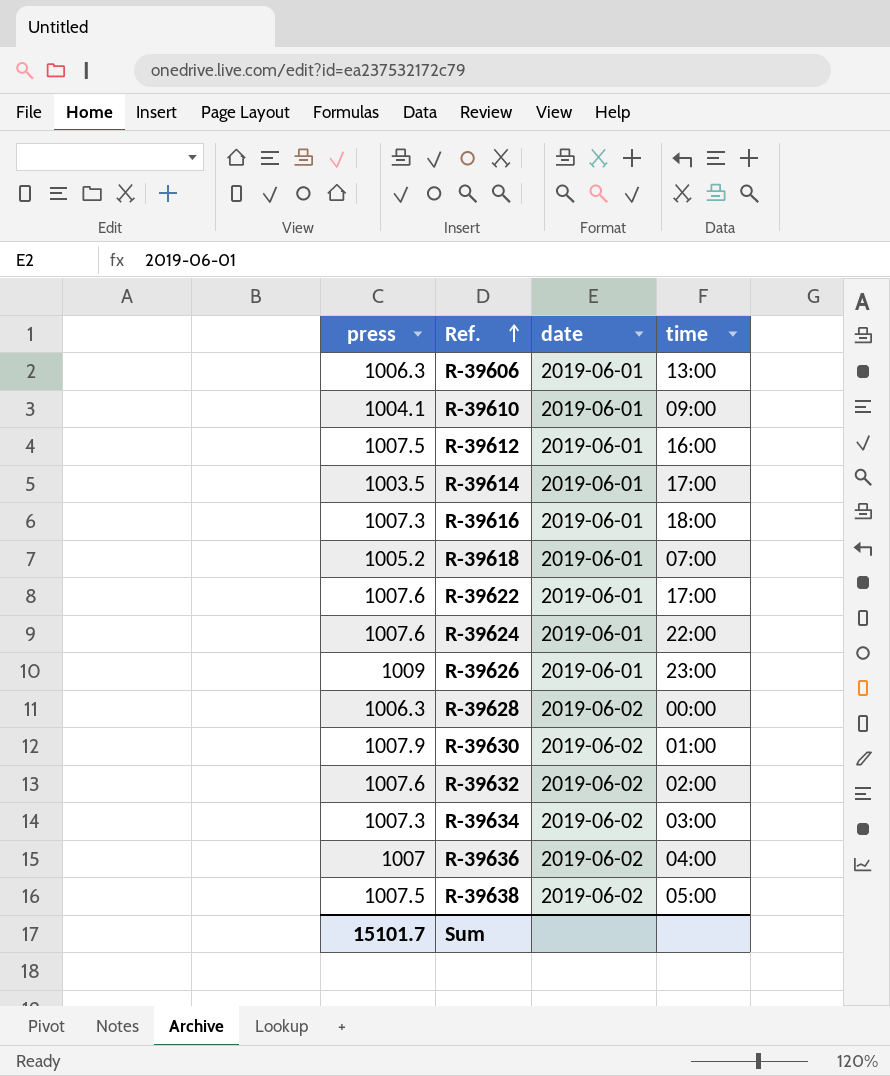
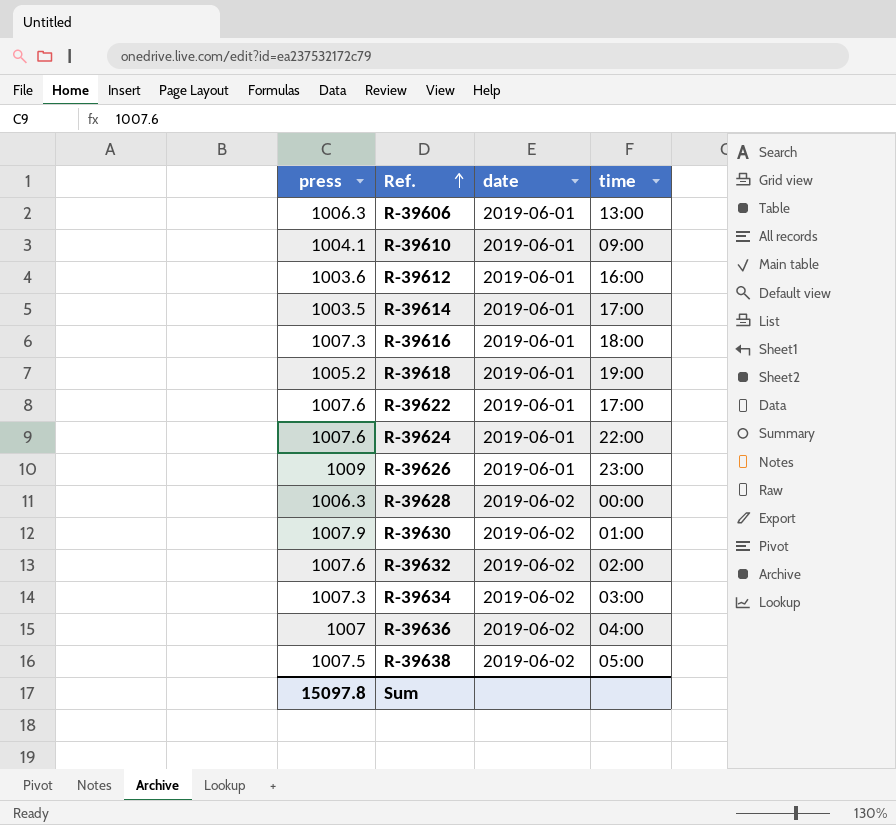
R-39612 | press: 1007.5 -> 1003.6
R-39618 | time: 07:00 -> 19:00
Sum | press: 15101.7 -> 15097.8

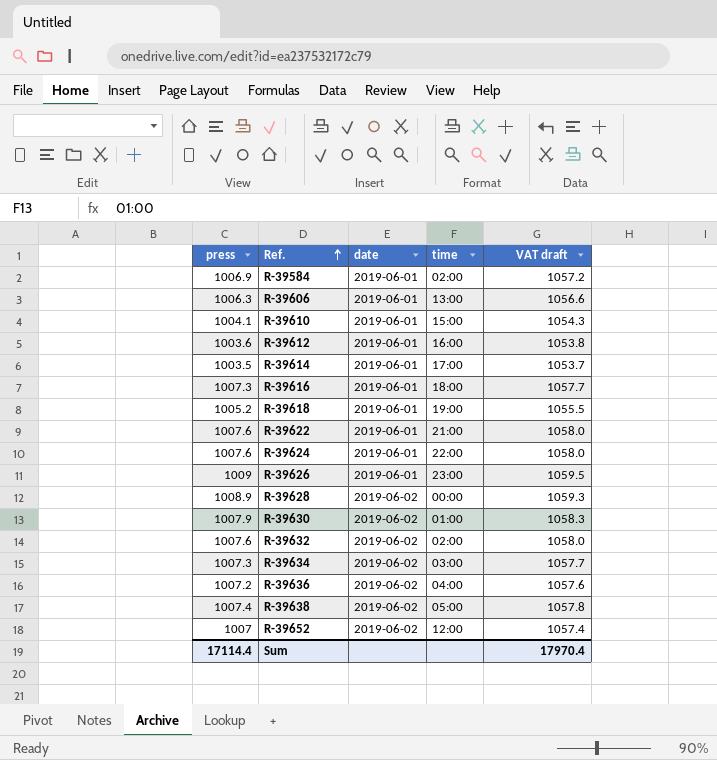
column VAT draft | formula: none -> [press] * 1.05
row R-39584: none -> 1006.9 | 2019-06-01 | 02:00 | 1057.2
R-39610 | time: 09:00 -> 15:00
R-39622 | time: 17:00 -> 21:00
R-39628 | press: 1006.3 -> 1008.9
R-39636 | press: 1007 -> 1007.2
R-39638 | press: 1007.5 -> 1007.4
row R-39652: none -> 1007 | 2019-06-02 | 12:00 | 1057.4
Sum | press: 15097.8 -> 17114.4

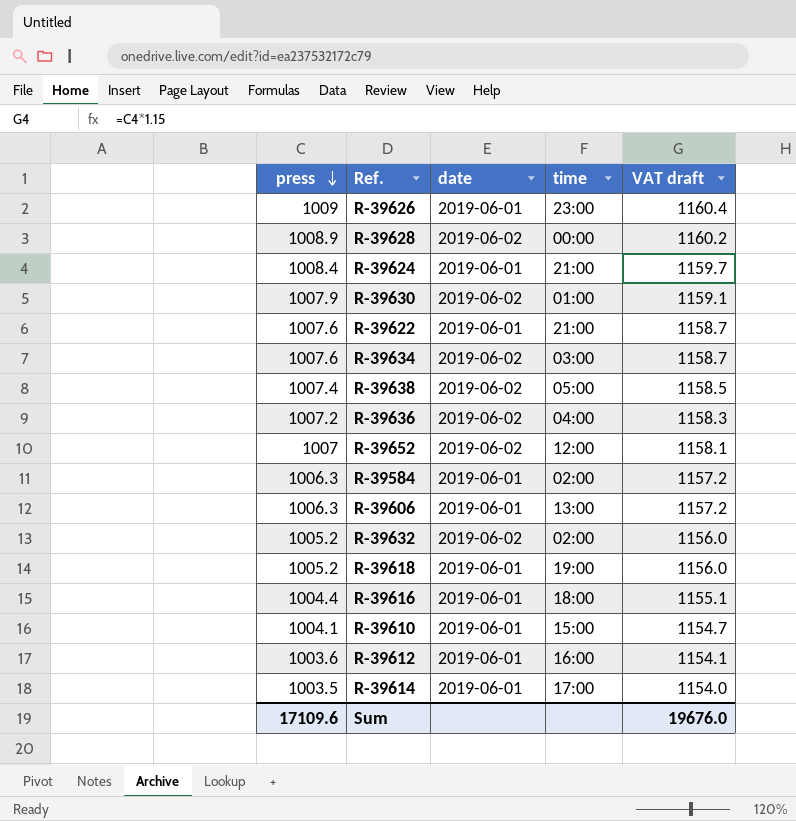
row order: Ref. ascending -> press descending
column VAT draft | formula: [press] * 1.05 -> [press] * 1.15
R-39624 | press: 1007.6 -> 1008.4
R-39624 | time: 22:00 -> 21:00
R-39634 | press: 1007.3 -> 1007.6
R-39584 | press: 1006.9 -> 1006.3
R-39632 | press: 1007.6 -> 1005.2
R-39616 | press: 1007.3 -> 1004.4
Sum | press: 17114.4 -> 17109.6
Sum | VAT draft: 17970.4 -> 19676.0

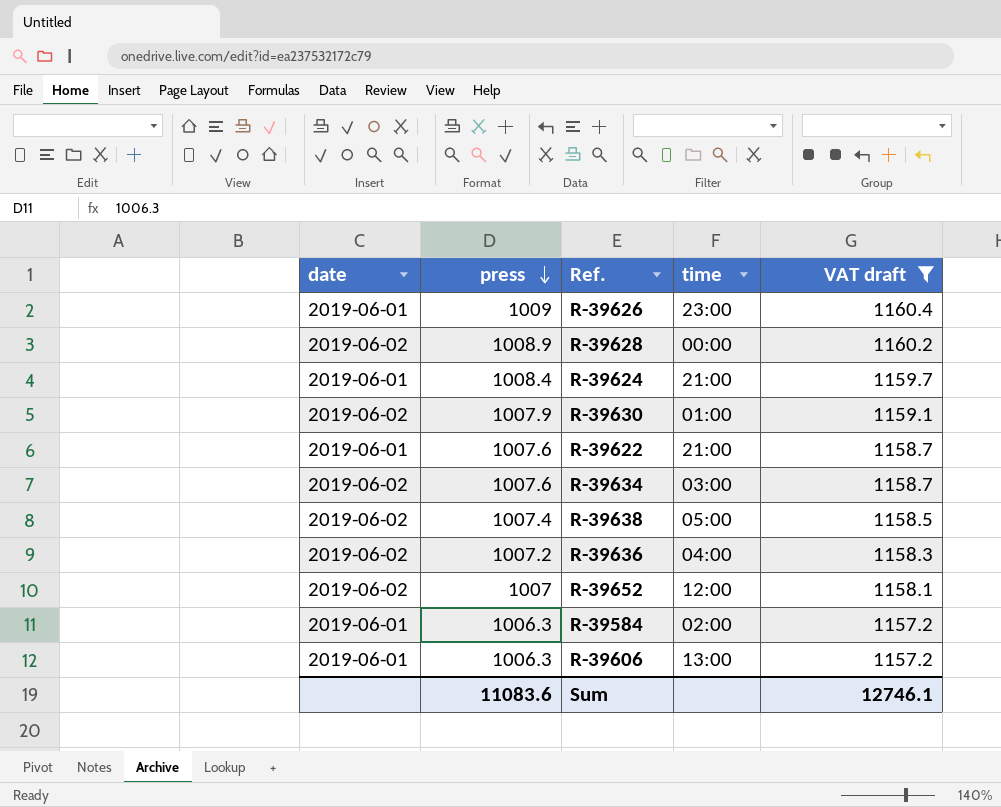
filter: none -> VAT draft >= 1157.2
column date | position: 3 -> 1
Sum | press: 17109.6 -> 11083.6
Sum | VAT draft: 19676.0 -> 12746.1

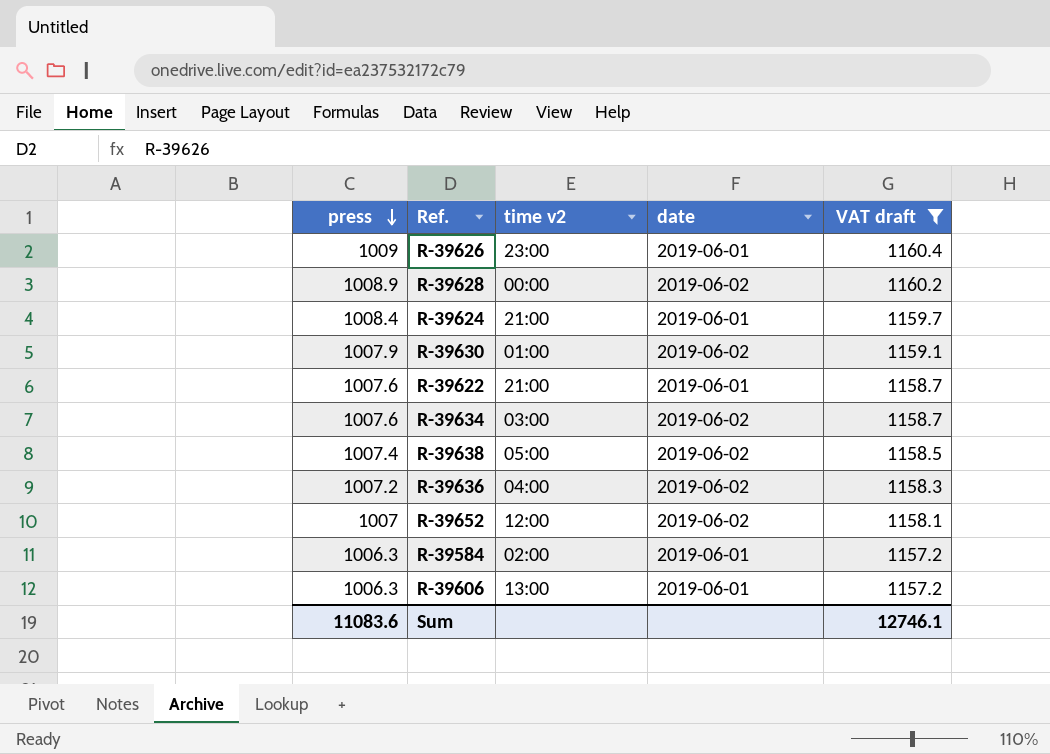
column name: time -> time v2
column date | position: 1 -> 4

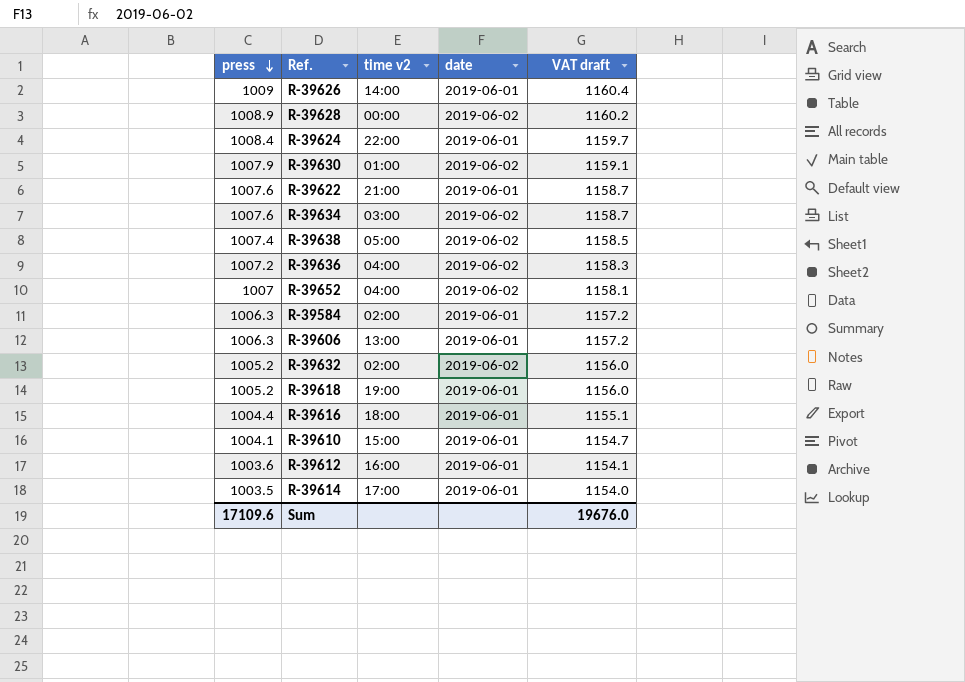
filter: VAT draft >= 1157.2 -> none
R-39626 | time v2: 23:00 -> 14:00
R-39624 | time v2: 21:00 -> 22:00
R-39652 | time v2: 12:00 -> 04:00
Sum | press: 11083.6 -> 17109.6
Sum | VAT draft: 12746.1 -> 19676.0

